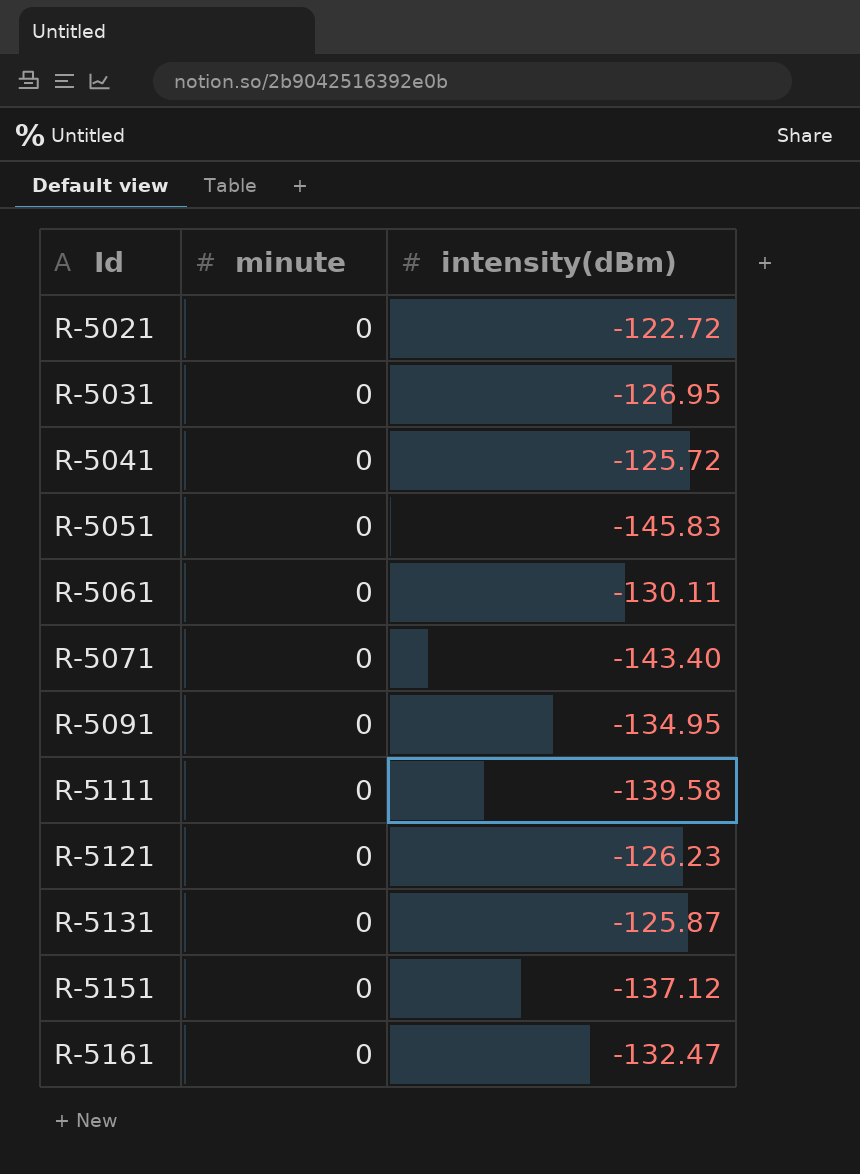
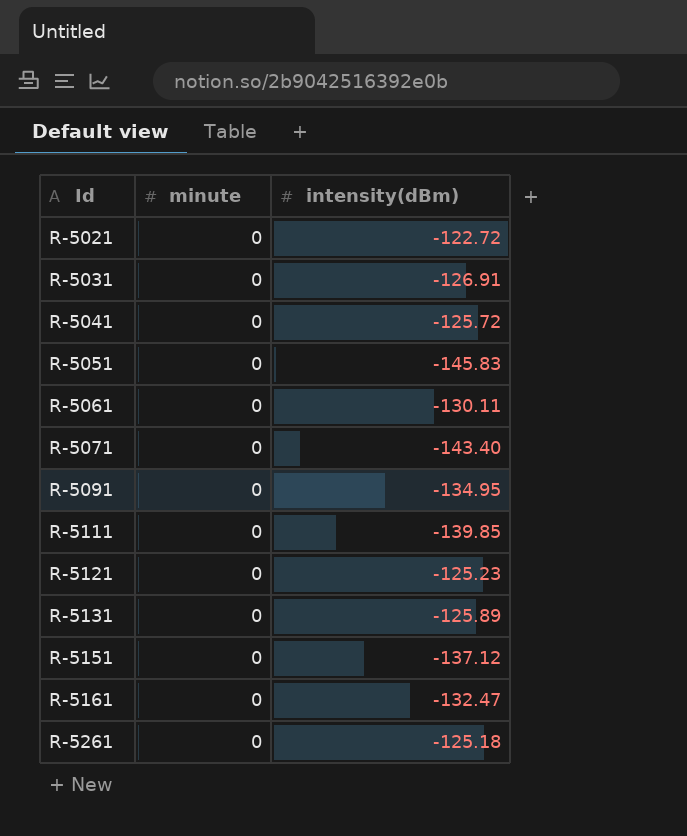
R-5031 | intensity(dBm): -126.95 -> -126.91
R-5111 | intensity(dBm): -139.58 -> -139.85
R-5121 | intensity(dBm): -126.23 -> -125.23
R-5131 | intensity(dBm): -125.87 -> -125.89
row R-5261: none -> 0 | -125.18

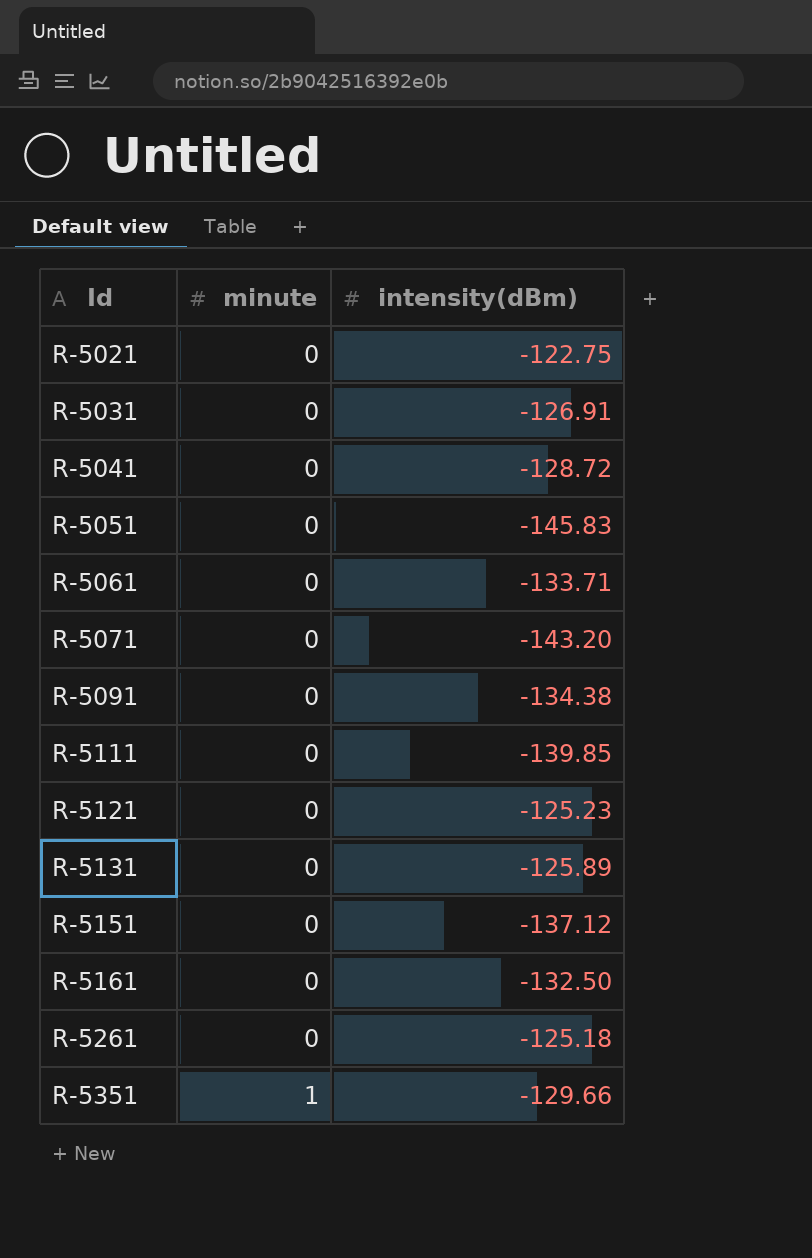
R-5021 | intensity(dBm): -122.72 -> -122.75
R-5041 | intensity(dBm): -125.72 -> -128.72
R-5061 | intensity(dBm): -130.11 -> -133.71
R-5071 | intensity(dBm): -143.40 -> -143.20
R-5091 | intensity(dBm): -134.95 -> -134.38
R-5161 | intensity(dBm): -132.47 -> -132.50
row R-5351: none -> 1 | -129.66

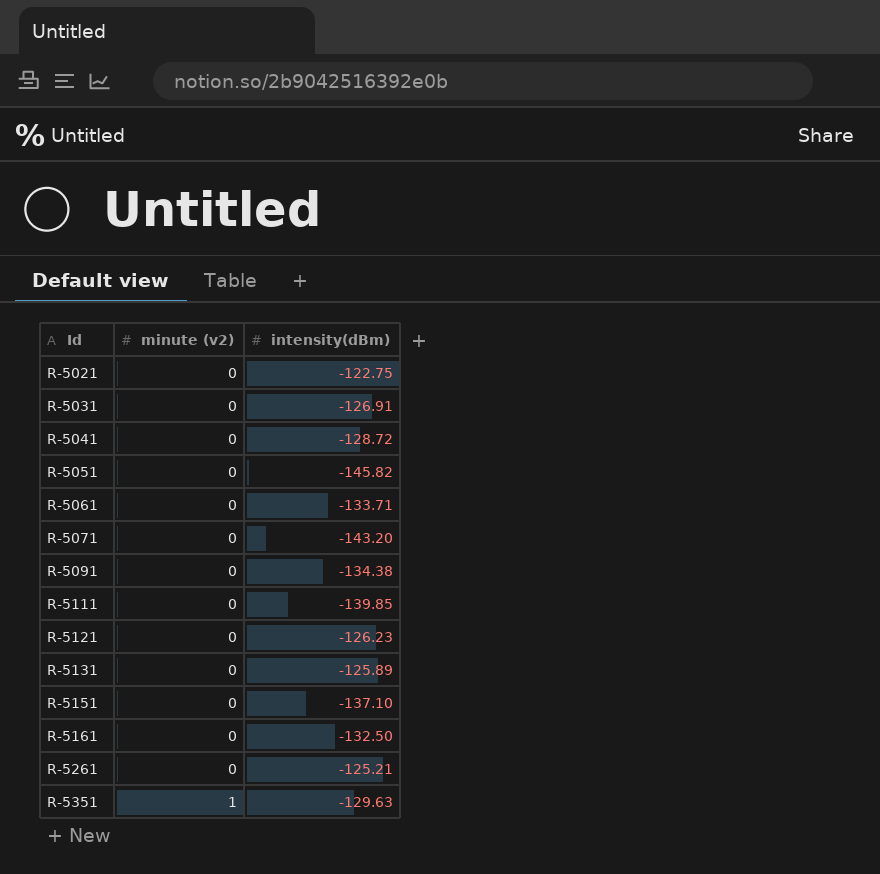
column name: minute -> minute (v2)
R-5051 | intensity(dBm): -145.83 -> -145.82
R-5121 | intensity(dBm): -125.23 -> -126.23
R-5151 | intensity(dBm): -137.12 -> -137.10
R-5261 | intensity(dBm): -125.18 -> -125.21
R-5351 | intensity(dBm): -129.66 -> -129.63

